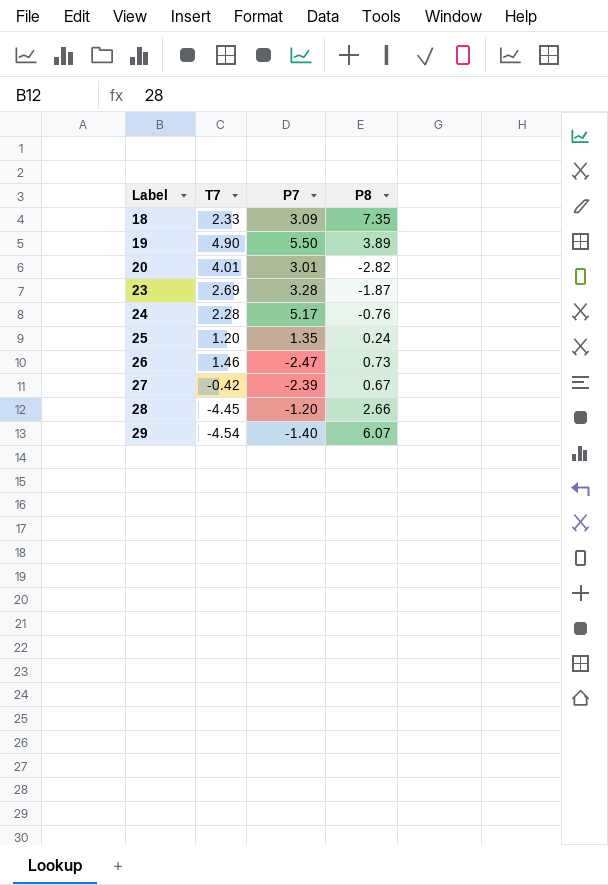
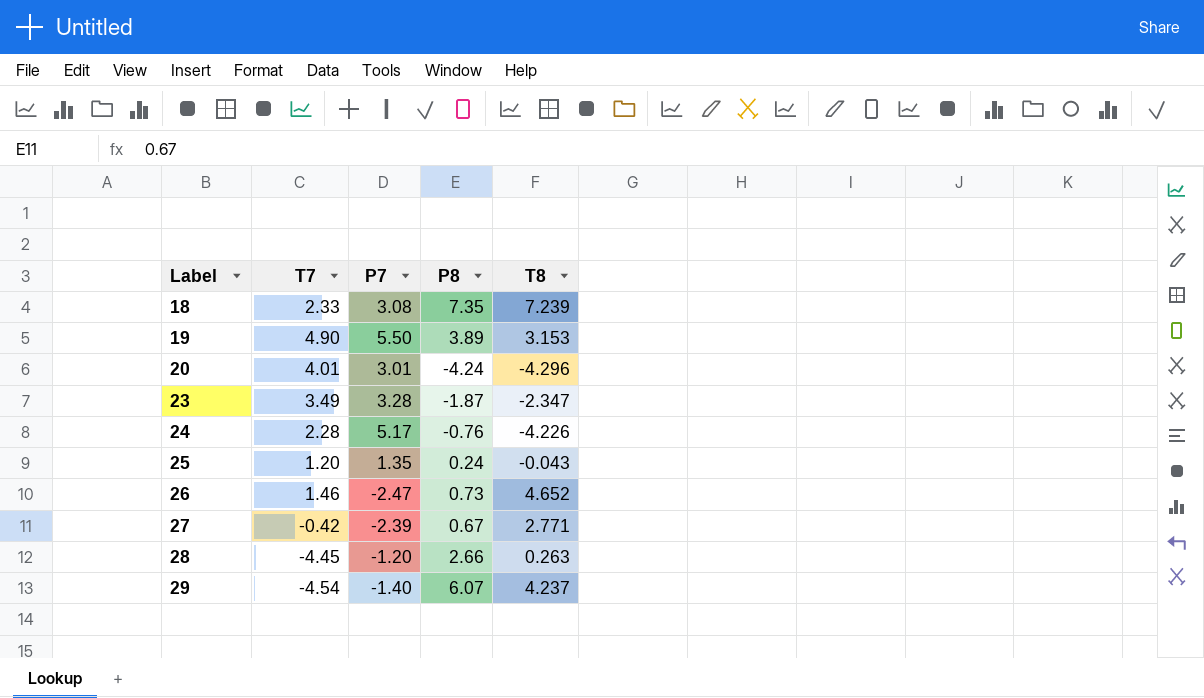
column T8 | position: none -> 5
18 | P7: 3.09 -> 3.08
20 | P8: -2.82 -> -4.24
23 | T7: 2.69 -> 3.49

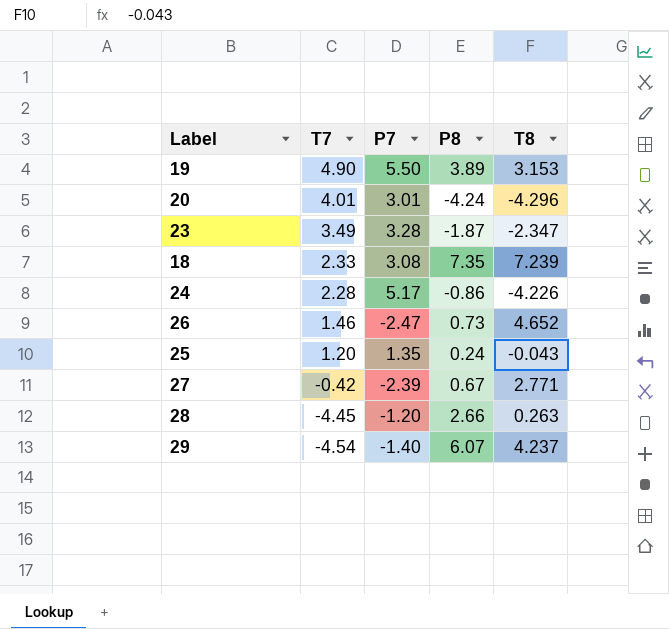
row order: Label ascending -> T7 descending
24 | P8: -0.76 -> -0.86

